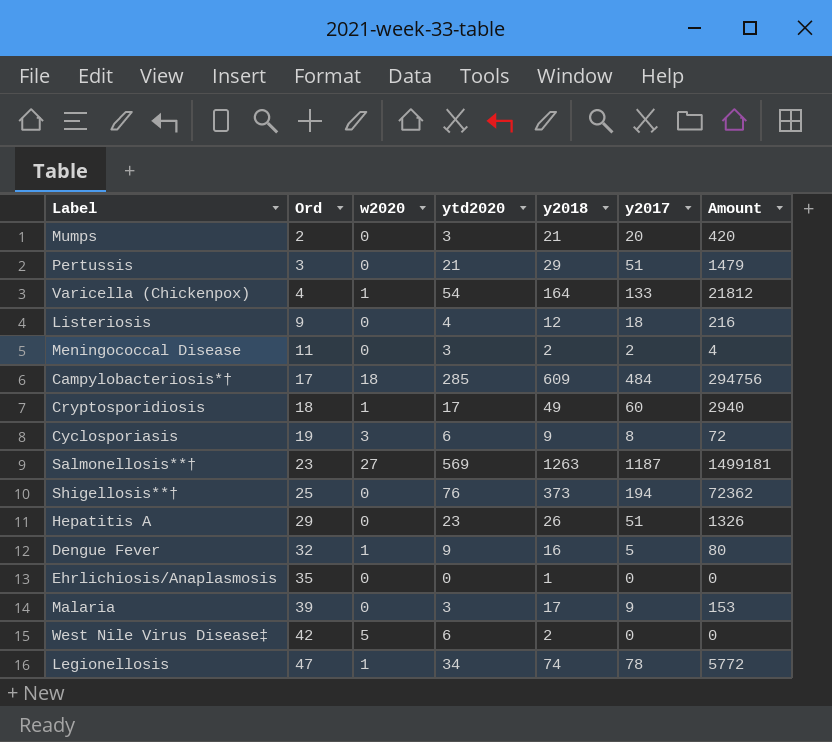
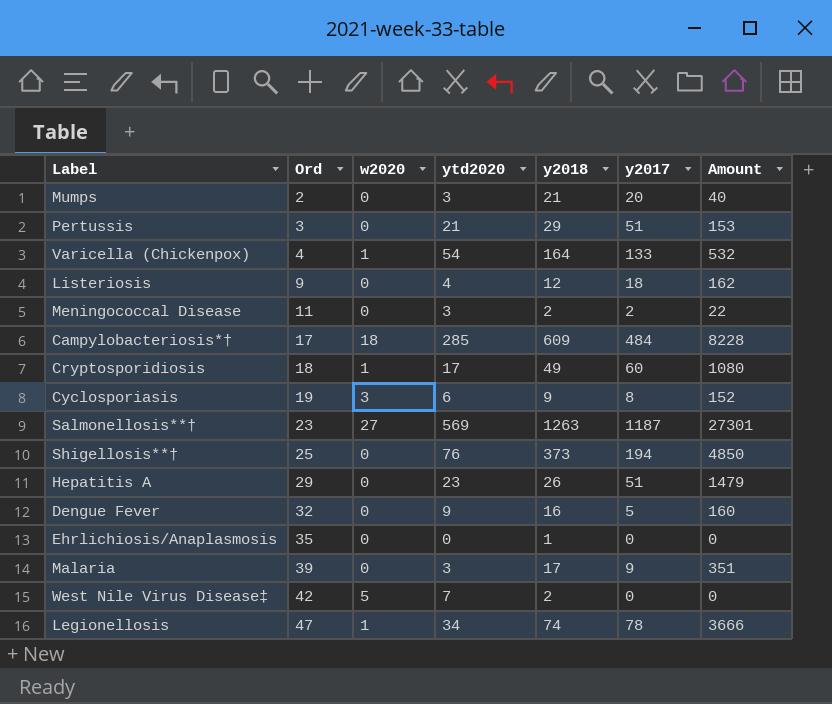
column Amount | formula: [y2018] * [y2017] -> [Ord] * [y2017]
Dengue Fever | w2020: 1 -> 0
West Nile Virus Disease‡ | ytd2020: 6 -> 7

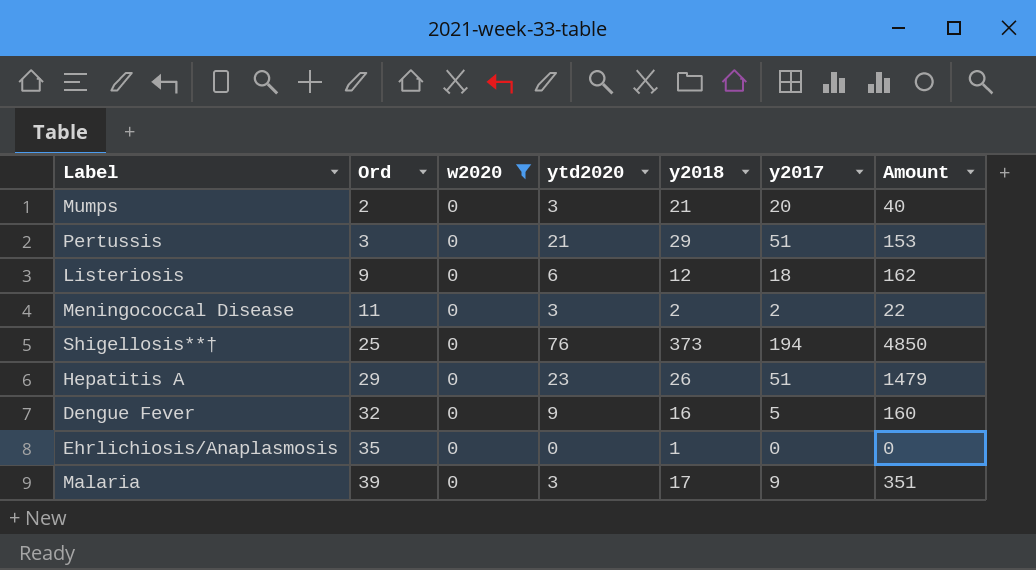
filter: none -> w2020 = 0
Listeriosis | ytd2020: 4 -> 6

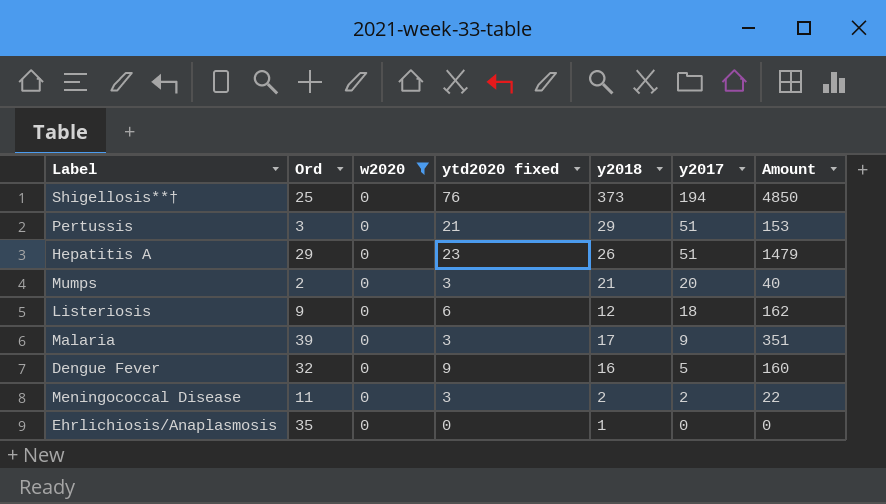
row order: Ord ascending -> y2017 descending
column name: ytd2020 -> ytd2020 fixed

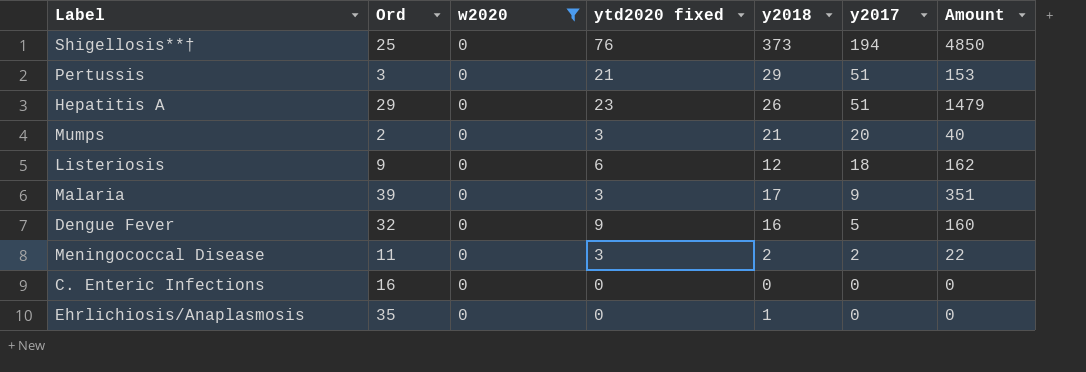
row C. Enteric Infections: none -> 16 | 0 | 0 | 0 | 0 | 0

